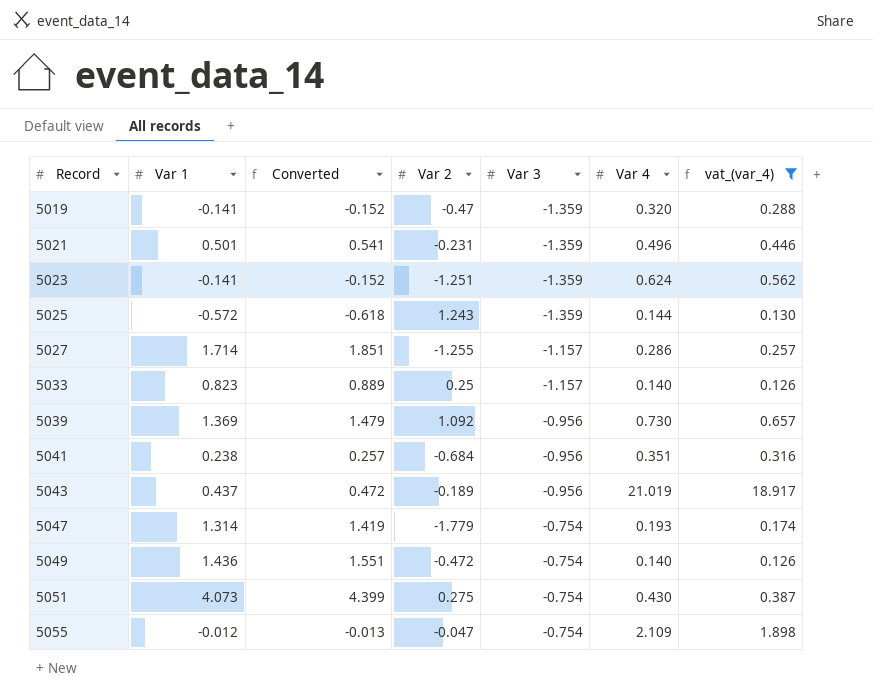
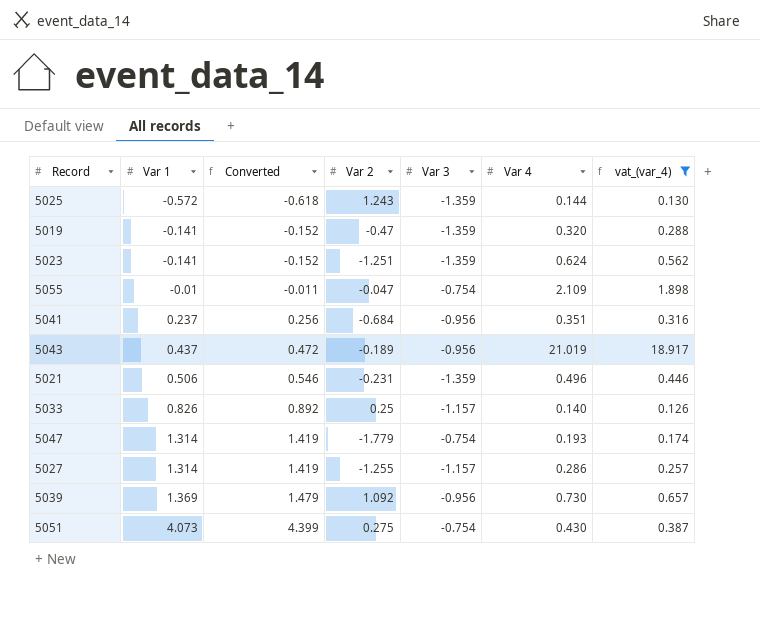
row order: Record ascending -> Var 1 ascending
row 5049: 1.436 | 1.551 | -0.472 | -0.754 | 0.140 | 0.126 -> none
5055 | Var 1: -0.012 -> -0.01
5055 | Converted: -0.013 -> -0.011
5041 | Var 1: 0.238 -> 0.237
5041 | Converted: 0.257 -> 0.256
5021 | Var 1: 0.501 -> 0.506
5021 | Converted: 0.541 -> 0.546
5033 | Var 1: 0.823 -> 0.826
5033 | Converted: 0.889 -> 0.892
5027 | Var 1: 1.714 -> 1.314
5027 | Converted: 1.851 -> 1.419

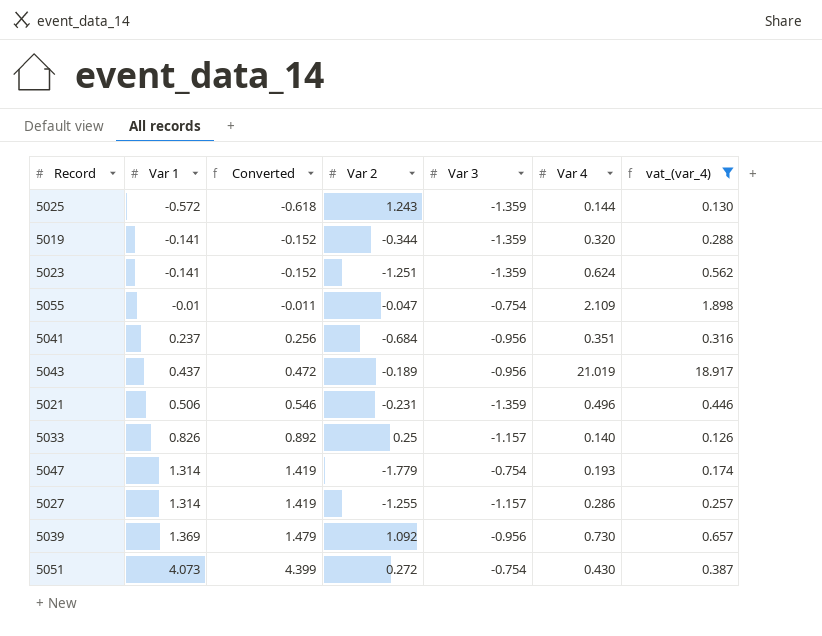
5019 | Var 2: -0.47 -> -0.344
5051 | Var 2: 0.275 -> 0.272

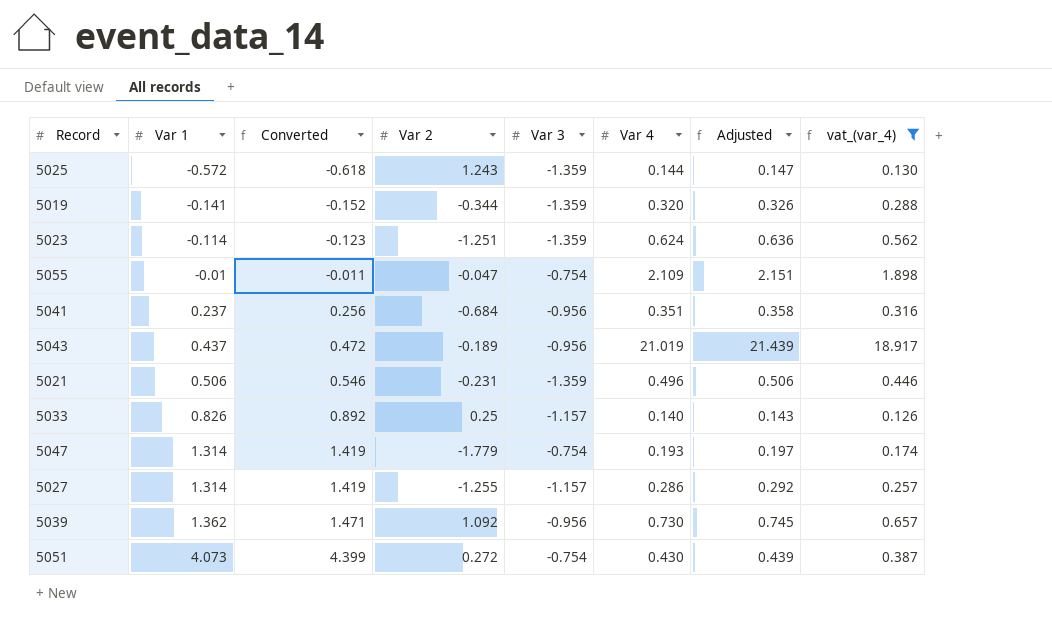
column Adjusted | formula: none -> [Var 4] * 1.02
5023 | Var 1: -0.141 -> -0.114
5023 | Converted: -0.152 -> -0.123
5039 | Var 1: 1.369 -> 1.362
5039 | Converted: 1.479 -> 1.471

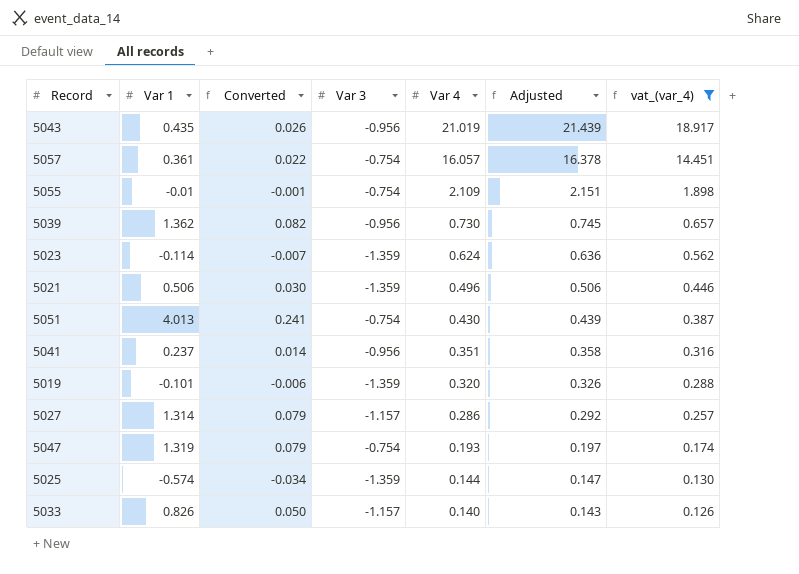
row order: Var 1 ascending -> Var 4 descending
column Var 2 | position: 4 -> none
column Converted | formula: [Var 1] * 1.08 -> [Var 1] * 0.06
5043 | Var 1: 0.437 -> 0.435
row 5057: none -> 0.361 | 0.022 | -0.754 | 16.057 | 16.378 | 14.451
5051 | Var 1: 4.073 -> 4.013
5019 | Var 1: -0.141 -> -0.101
5047 | Var 1: 1.314 -> 1.319
5025 | Var 1: -0.572 -> -0.574

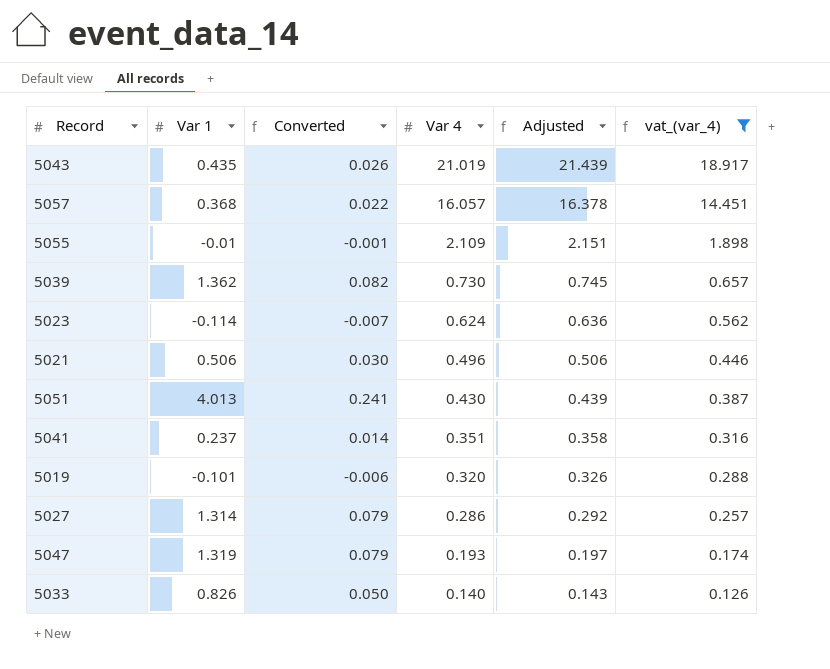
column Var 3 | position: 4 -> none
row 5025: -0.574 | -0.034 | -1.359 | 0.144 | 0.147 | 0.130 -> none
5057 | Var 1: 0.361 -> 0.368

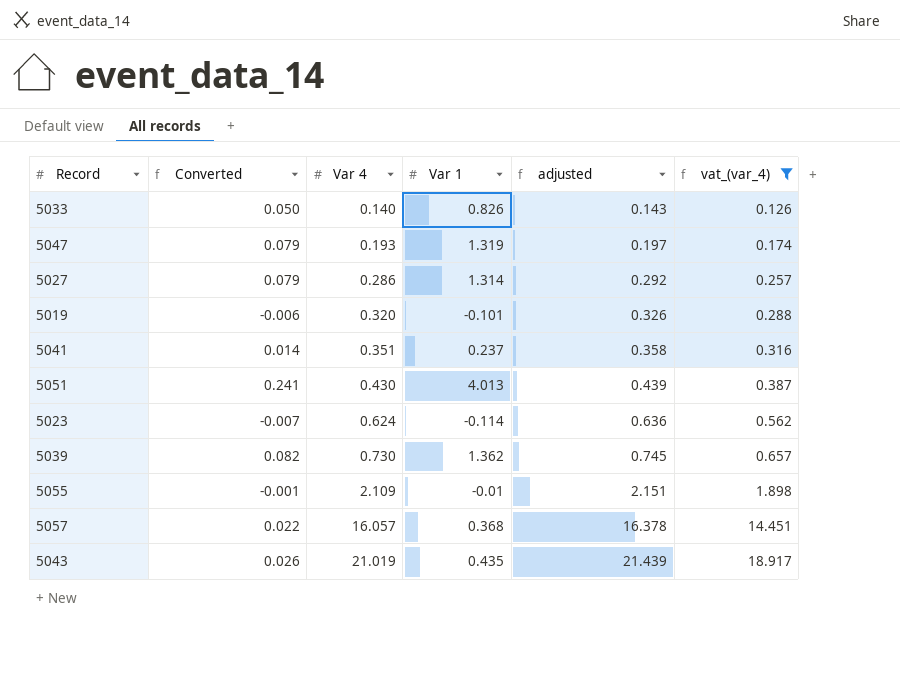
row order: Var 4 descending -> Var 4 ascending
column Var 1 | position: 2 -> 4
column name: Adjusted -> adjusted
row 5021: 0.506 | 0.030 | 0.496 | 0.506 | 0.446 -> none

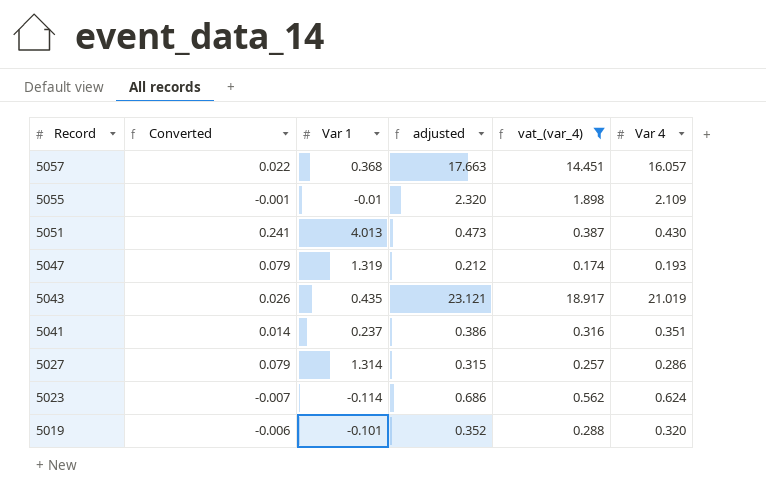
row order: Var 4 ascending -> Record descending
column adjusted | formula: [Var 4] * 1.02 -> [Var 4] * 1.1
column Var 4 | position: 3 -> 6
row 5033: 0.050 | 0.140 | 0.826 | 0.143 | 0.126 -> none
row 5039: 0.082 | 0.730 | 1.362 | 0.745 | 0.657 -> none

